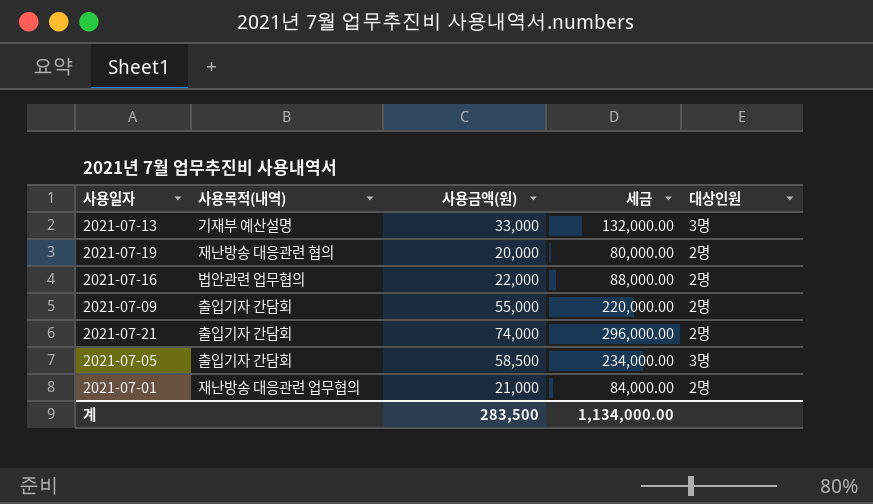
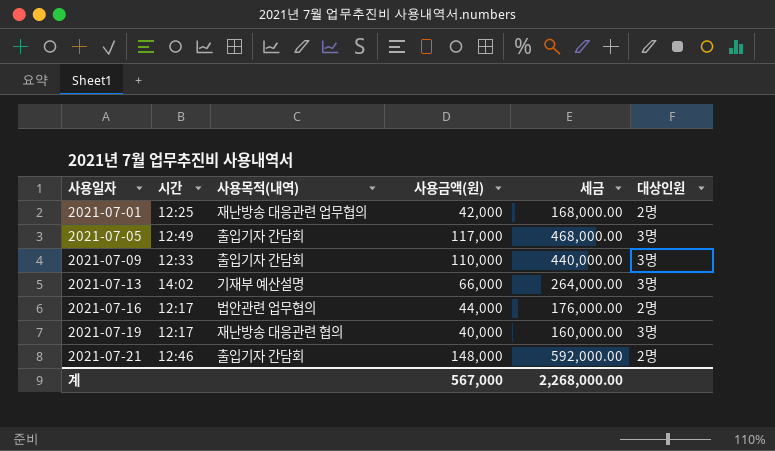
row order: none -> 사용일자 ascending
column 시간 | position: none -> 2
2021-07-01 | 사용금액(원): 21,000 -> 42,000
2021-07-01 | 세금: 84,000.00 -> 168,000.00
2021-07-05 | 사용금액(원): 58,500 -> 117,000
2021-07-05 | 세금: 234,000.00 -> 468,000.00
2021-07-09 | 사용금액(원): 55,000 -> 110,000
2021-07-09 | 세금: 220,000.00 -> 440,000.00
2021-07-09 | 대상인원: 2명 -> 3명
2021-07-13 | 사용금액(원): 33,000 -> 66,000
2021-07-13 | 세금: 132,000.00 -> 264,000.00
2021-07-16 | 사용금액(원): 22,000 -> 44,000
2021-07-16 | 세금: 88,000.00 -> 176,000.00
2021-07-19 | 사용금액(원): 20,000 -> 40,000
2021-07-19 | 세금: 80,000.00 -> 160,000.00
2021-07-19 | 대상인원: 2명 -> 3명
2021-07-21 | 사용금액(원): 74,000 -> 148,000
2021-07-21 | 세금: 296,000.00 -> 592,000.00
계 | 사용금액(원): 283,500 -> 567,000
계 | 세금: 1,134,000.00 -> 2,268,000.00

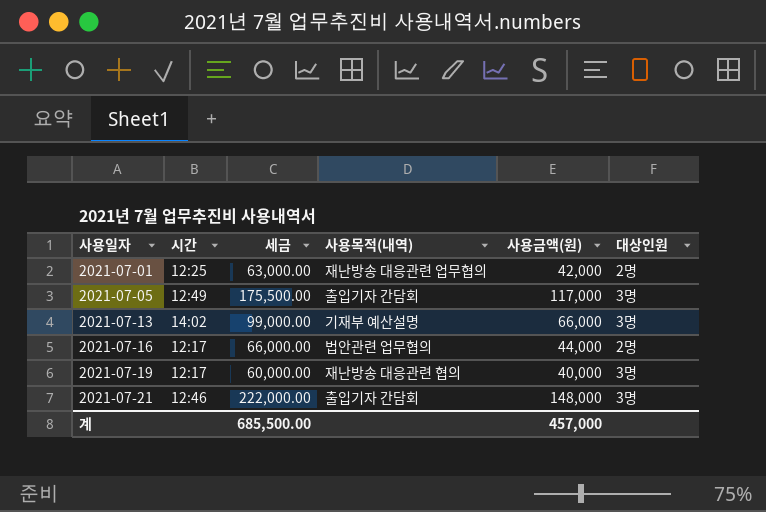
column 세금 | formula: [사용금액(원)] * 4 -> [사용금액(원)] * 1.5
column 세금 | position: 5 -> 3
row 2021-07-09: 12:33 | 출입기자 간담회 | 110,000 | 440,000.00 | 3명 -> none
2021-07-21 | 대상인원: 2명 -> 3명
계 | 세금: 2,268,000.00 -> 685,500.00
계 | 사용금액(원): 567,000 -> 457,000

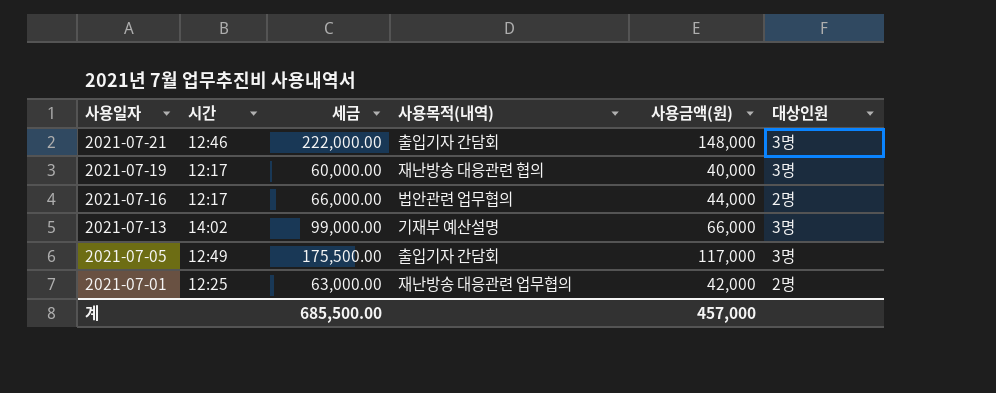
row order: 사용일자 ascending -> 사용일자 descending

